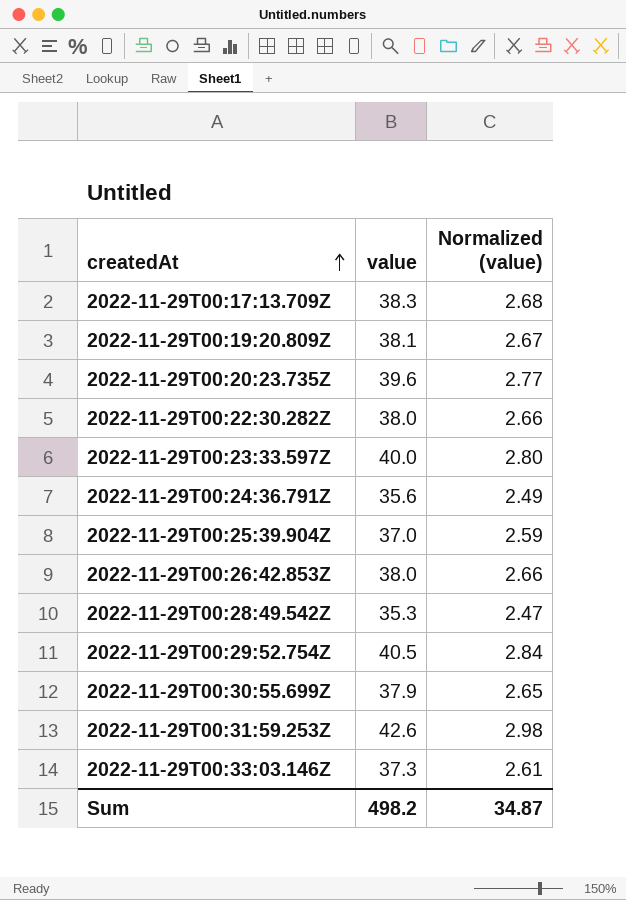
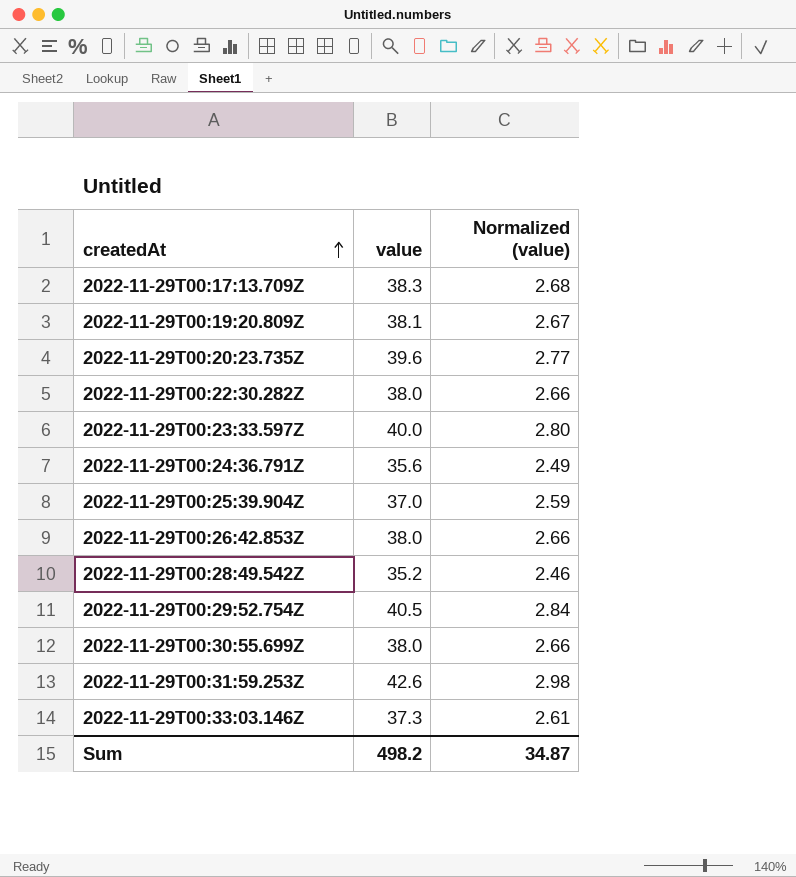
2022-11-29T00:28:49.542Z | value: 35.3 -> 35.2
2022-11-29T00:28:49.542Z | Normalized (value): 2.47 -> 2.46
2022-11-29T00:30:55.699Z | value: 37.9 -> 38.0
2022-11-29T00:30:55.699Z | Normalized (value): 2.65 -> 2.66

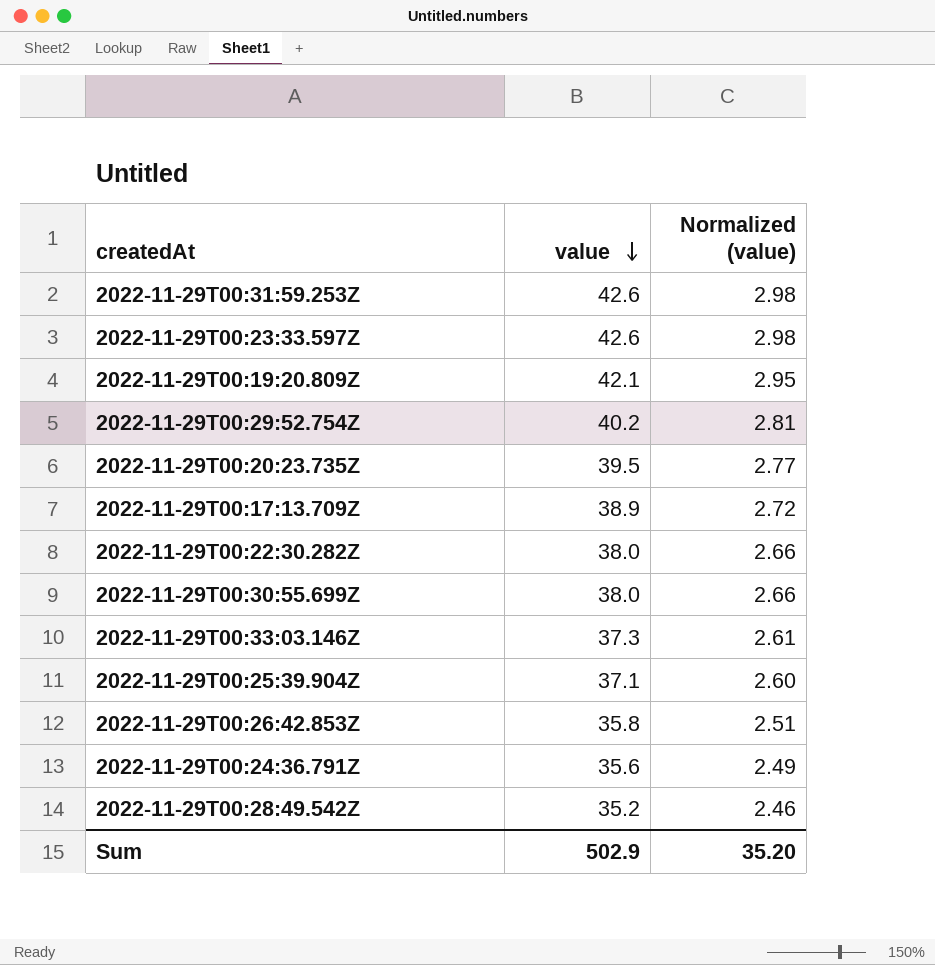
row order: createdAt ascending -> value descending
2022-11-29T00:23:33.597Z | value: 40.0 -> 42.6
2022-11-29T00:23:33.597Z | Normalized (value): 2.80 -> 2.98
2022-11-29T00:19:20.809Z | value: 38.1 -> 42.1
2022-11-29T00:19:20.809Z | Normalized (value): 2.67 -> 2.95
2022-11-29T00:29:52.754Z | value: 40.5 -> 40.2
2022-11-29T00:29:52.754Z | Normalized (value): 2.84 -> 2.81
2022-11-29T00:20:23.735Z | value: 39.6 -> 39.5
2022-11-29T00:17:13.709Z | value: 38.3 -> 38.9
2022-11-29T00:17:13.709Z | Normalized (value): 2.68 -> 2.72
2022-11-29T00:25:39.904Z | value: 37.0 -> 37.1
2022-11-29T00:25:39.904Z | Normalized (value): 2.59 -> 2.60
2022-11-29T00:26:42.853Z | value: 38.0 -> 35.8
2022-11-29T00:26:42.853Z | Normalized (value): 2.66 -> 2.51
Sum | value: 498.2 -> 502.9
Sum | Normalized (value): 34.87 -> 35.20

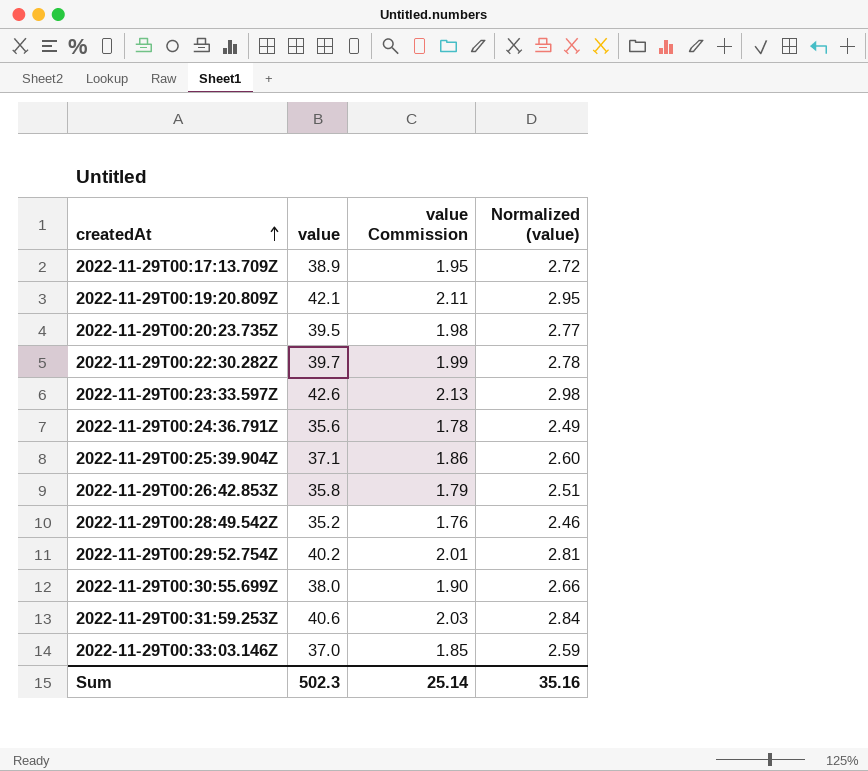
row order: value descending -> createdAt ascending
column value Commission | formula: none -> [value] * 0.05
2022-11-29T00:22:30.282Z | value: 38.0 -> 39.7
2022-11-29T00:22:30.282Z | Normalized (value): 2.66 -> 2.78
2022-11-29T00:31:59.253Z | value: 42.6 -> 40.6
2022-11-29T00:31:59.253Z | Normalized (value): 2.98 -> 2.84
2022-11-29T00:33:03.146Z | value: 37.3 -> 37.0
2022-11-29T00:33:03.146Z | Normalized (value): 2.61 -> 2.59
Sum | value: 502.9 -> 502.3
Sum | Normalized (value): 35.20 -> 35.16

